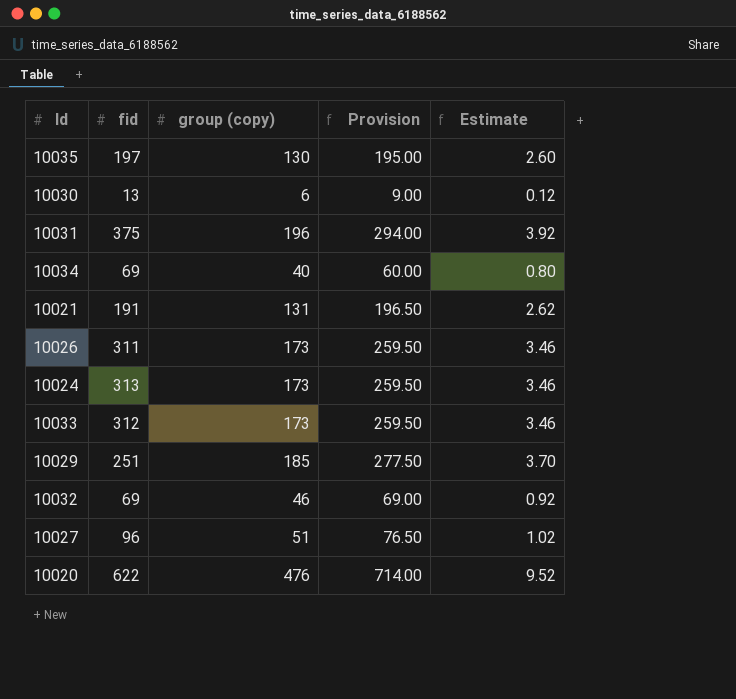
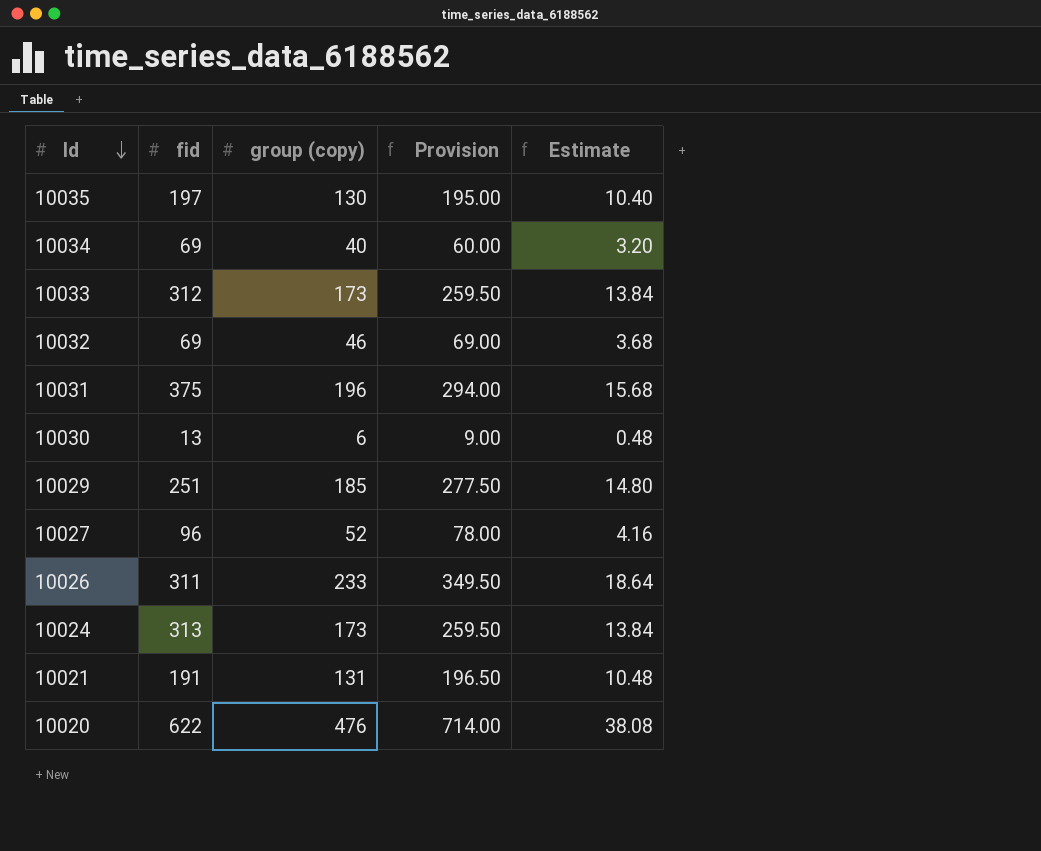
row order: none -> Id descending
column Estimate | formula: [group (copy)] * 0.02 -> [group (copy)] * 0.08
10027 | group (copy): 51 -> 52
10027 | Provision: 76.50 -> 78.00
10026 | group (copy): 173 -> 233
10026 | Provision: 259.50 -> 349.50

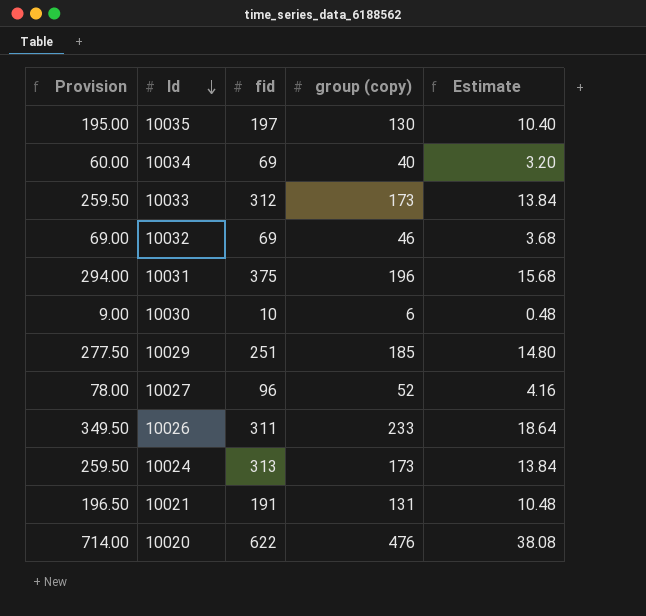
column Provision | position: 4 -> 1
10030 | fid: 13 -> 10

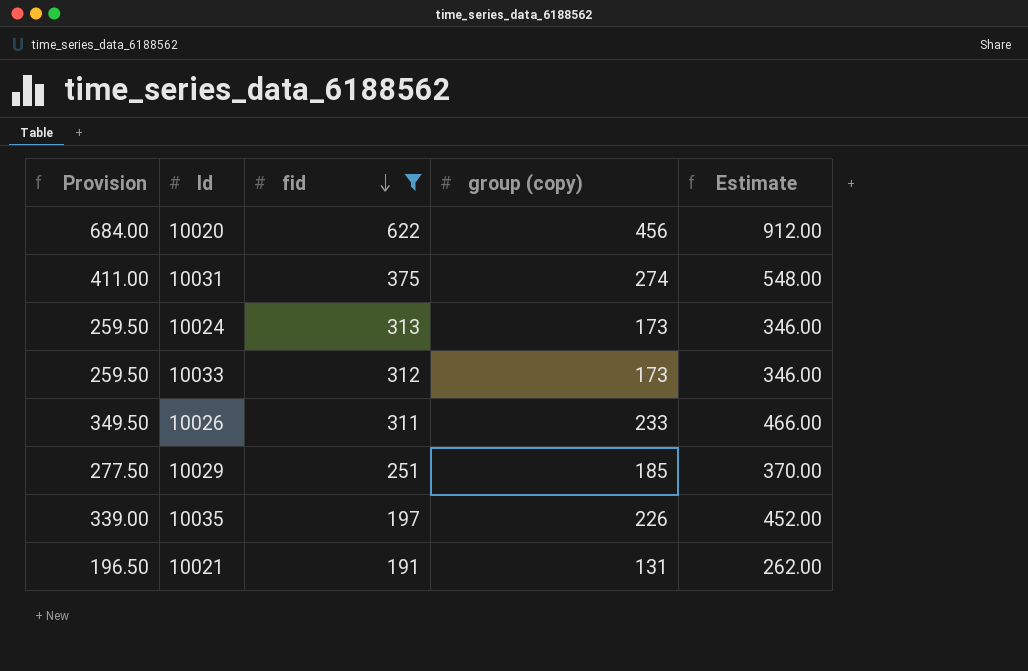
filter: none -> fid >= 191
row order: Id descending -> fid descending
column Estimate | formula: [group (copy)] * 0.08 -> [group (copy)] * 2
10020 | Provision: 714.00 -> 684.00
10020 | group (copy): 476 -> 456
10031 | Provision: 294.00 -> 411.00
10031 | group (copy): 196 -> 274
10035 | Provision: 195.00 -> 339.00
10035 | group (copy): 130 -> 226

